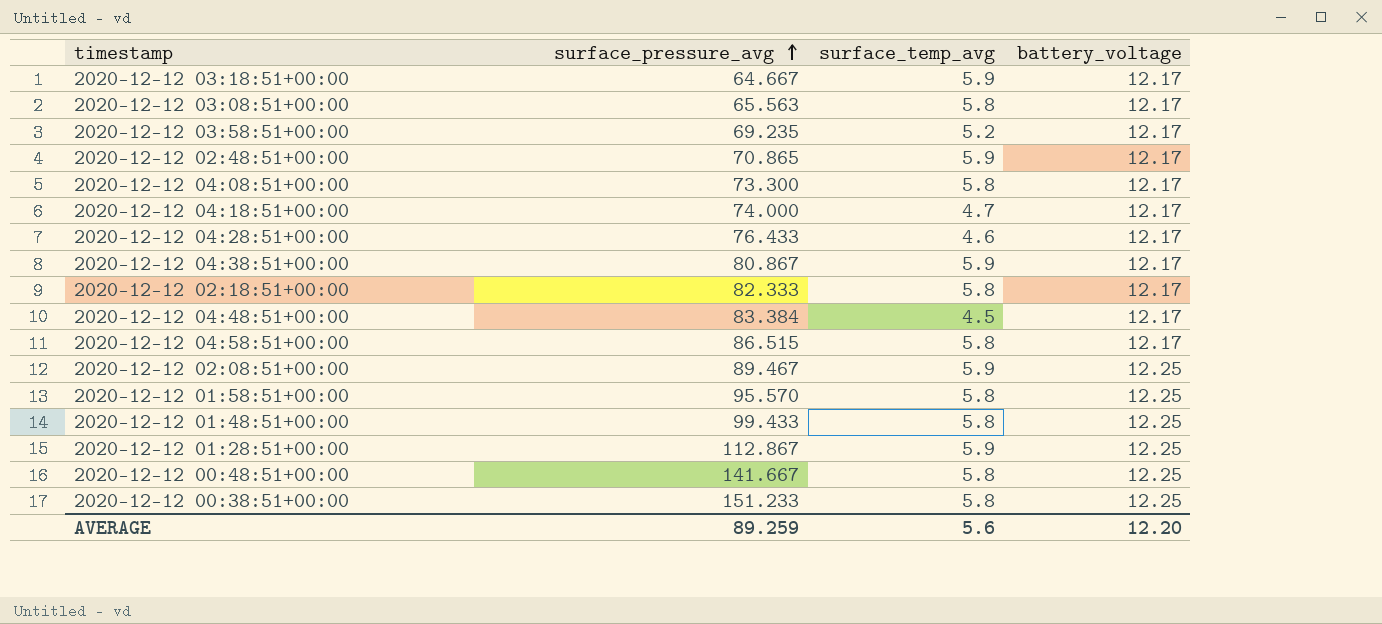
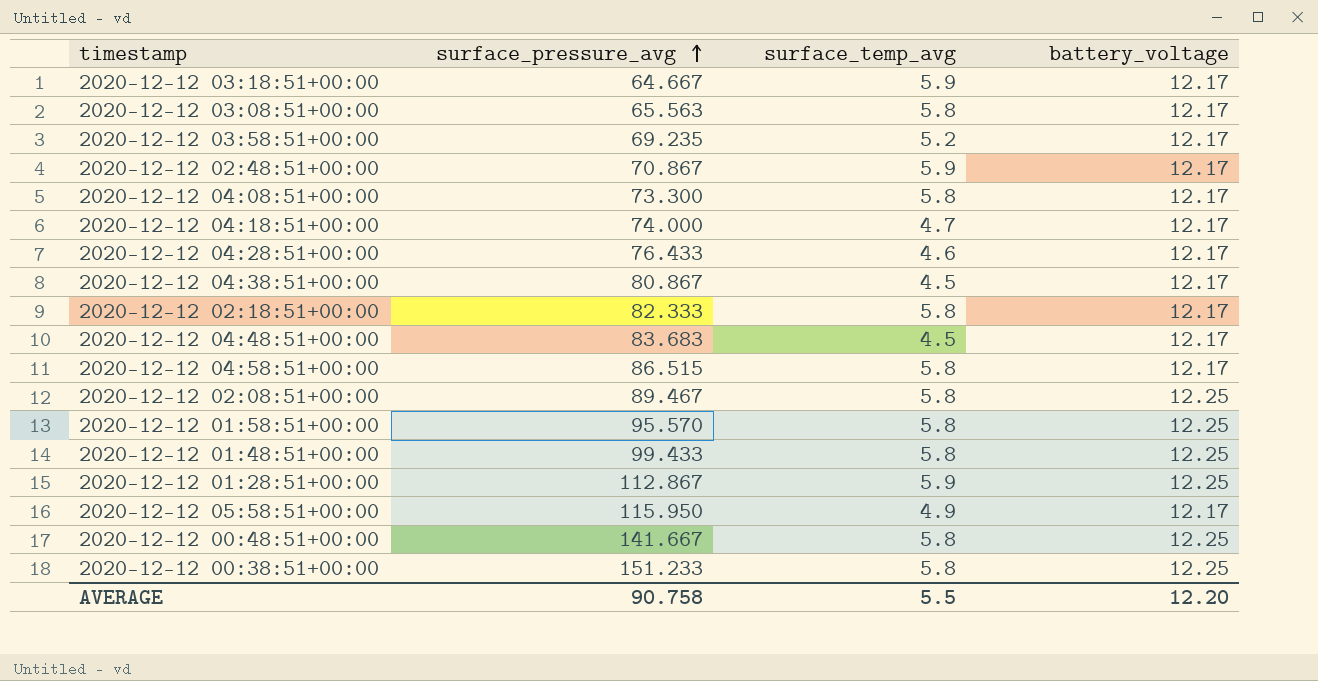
2020-12-12 02:48:51+00:00 | surface_pressure_avg: 70.865 -> 70.867
2020-12-12 04:38:51+00:00 | surface_temp_avg: 5.9 -> 4.5
2020-12-12 04:48:51+00:00 | surface_pressure_avg: 83.384 -> 83.683
2020-12-12 02:08:51+00:00 | surface_temp_avg: 5.9 -> 5.8
row 2020-12-12 05:58:51+00:00: none -> 115.950 | 4.9 | 12.17
AVERAGE | surface_pressure_avg: 89.259 -> 90.758
AVERAGE | surface_temp_avg: 5.6 -> 5.5

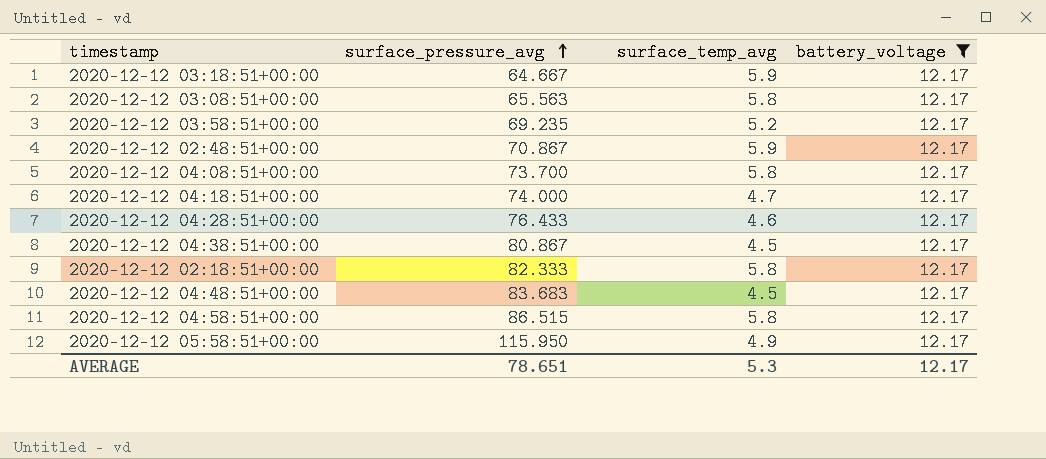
filter: none -> battery_voltage = 12.17
2020-12-12 04:08:51+00:00 | surface_pressure_avg: 73.300 -> 73.700
AVERAGE | surface_pressure_avg: 90.758 -> 78.651
AVERAGE | surface_temp_avg: 5.5 -> 5.3
AVERAGE | battery_voltage: 12.20 -> 12.17

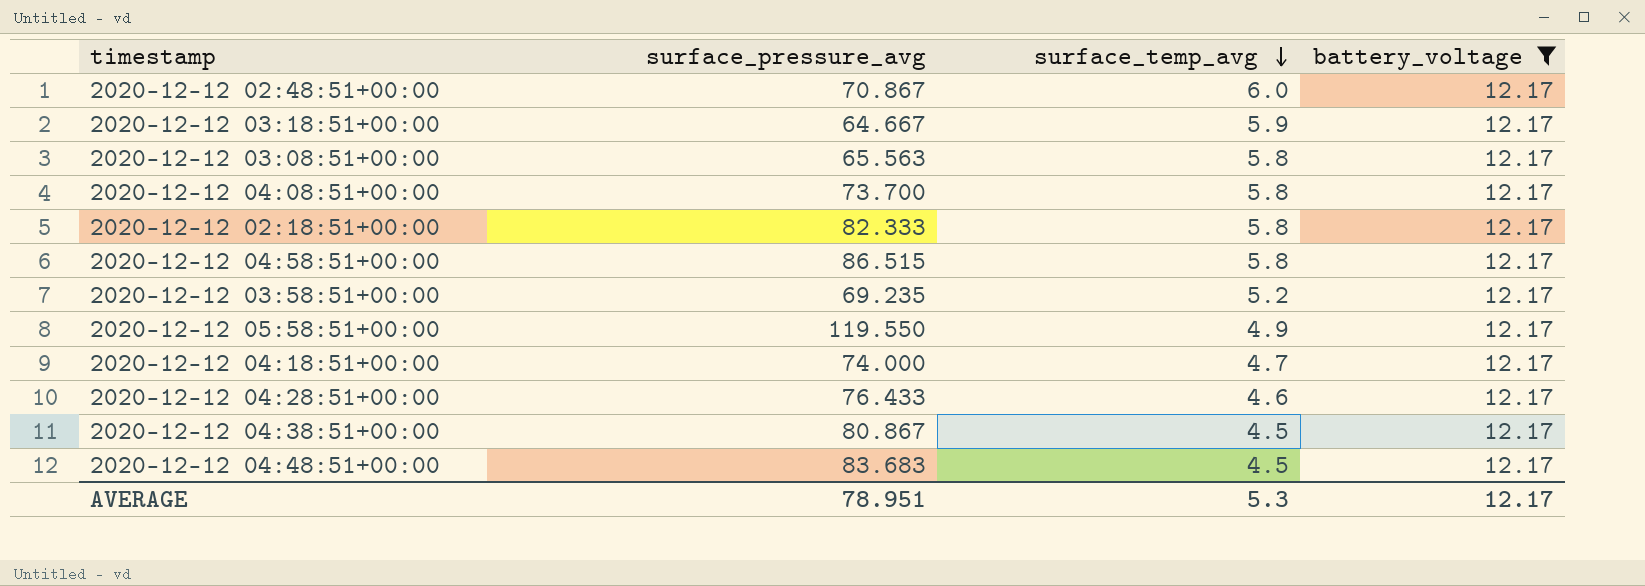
row order: surface_pressure_avg ascending -> surface_temp_avg descending
2020-12-12 02:48:51+00:00 | surface_temp_avg: 5.9 -> 6.0
2020-12-12 05:58:51+00:00 | surface_pressure_avg: 115.950 -> 119.550
AVERAGE | surface_pressure_avg: 78.651 -> 78.951

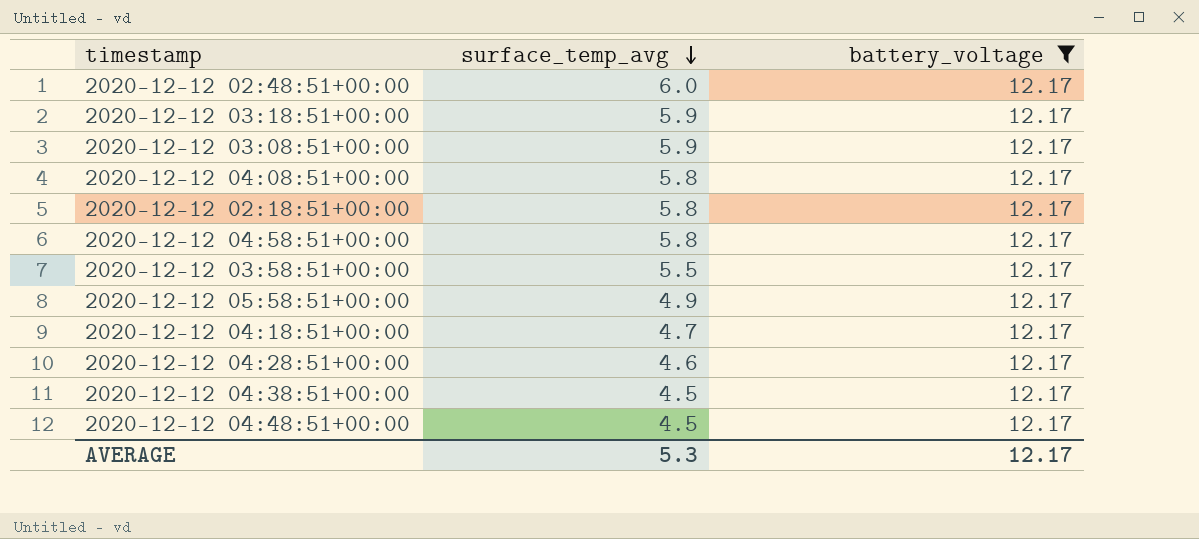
column surface_pressure_avg | position: 2 -> none
2020-12-12 03:08:51+00:00 | surface_temp_avg: 5.8 -> 5.9
2020-12-12 03:58:51+00:00 | surface_temp_avg: 5.2 -> 5.5

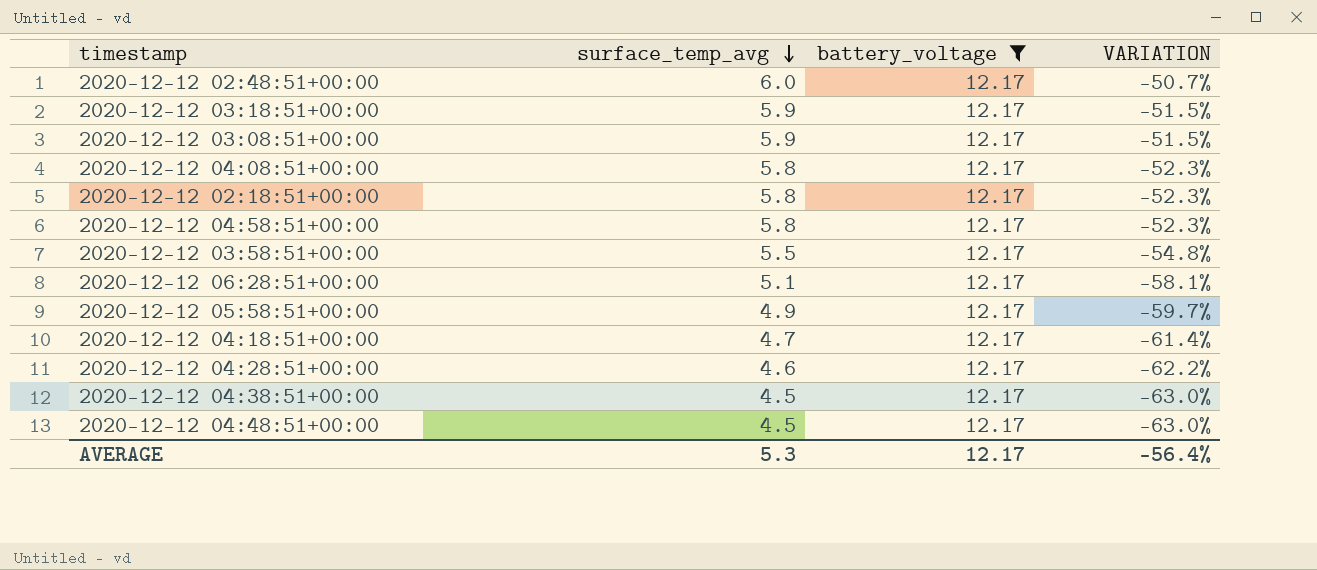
column VARIATION | formula: none -> ([surface_temp_avg] - [battery_voltage]) / [battery_voltage]
row 2020-12-12 06:28:51+00:00: none -> 5.1 | 12.17 | -58.1%

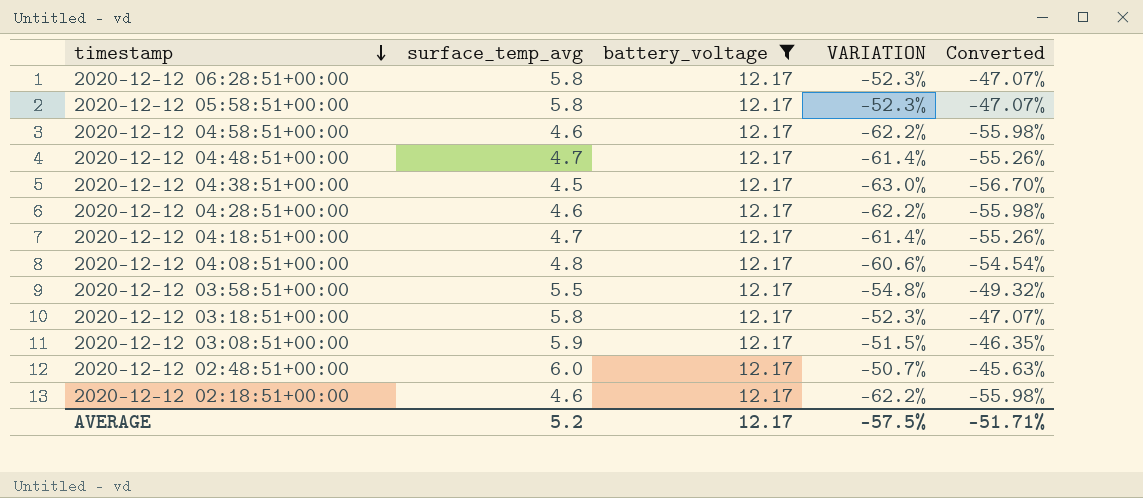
row order: surface_temp_avg descending -> timestamp descending
column Converted | formula: none -> [VARIATION] * 0.9
2020-12-12 06:28:51+00:00 | surface_temp_avg: 5.1 -> 5.8
2020-12-12 06:28:51+00:00 | VARIATION: -58.1% -> -52.3%
2020-12-12 05:58:51+00:00 | surface_temp_avg: 4.9 -> 5.8
2020-12-12 05:58:51+00:00 | VARIATION: -59.7% -> -52.3%
2020-12-12 04:58:51+00:00 | surface_temp_avg: 5.8 -> 4.6
2020-12-12 04:58:51+00:00 | VARIATION: -52.3% -> -62.2%
2020-12-12 04:48:51+00:00 | surface_temp_avg: 4.5 -> 4.7
2020-12-12 04:48:51+00:00 | VARIATION: -63.0% -> -61.4%
2020-12-12 04:08:51+00:00 | surface_temp_avg: 5.8 -> 4.8
2020-12-12 04:08:51+00:00 | VARIATION: -52.3% -> -60.6%
2020-12-12 03:18:51+00:00 | surface_temp_avg: 5.9 -> 5.8
2020-12-12 03:18:51+00:00 | VARIATION: -51.5% -> -52.3%
2020-12-12 02:18:51+00:00 | surface_temp_avg: 5.8 -> 4.6
2020-12-12 02:18:51+00:00 | VARIATION: -52.3% -> -62.2%
AVERAGE | surface_temp_avg: 5.3 -> 5.2
AVERAGE | VARIATION: -56.4% -> -57.5%

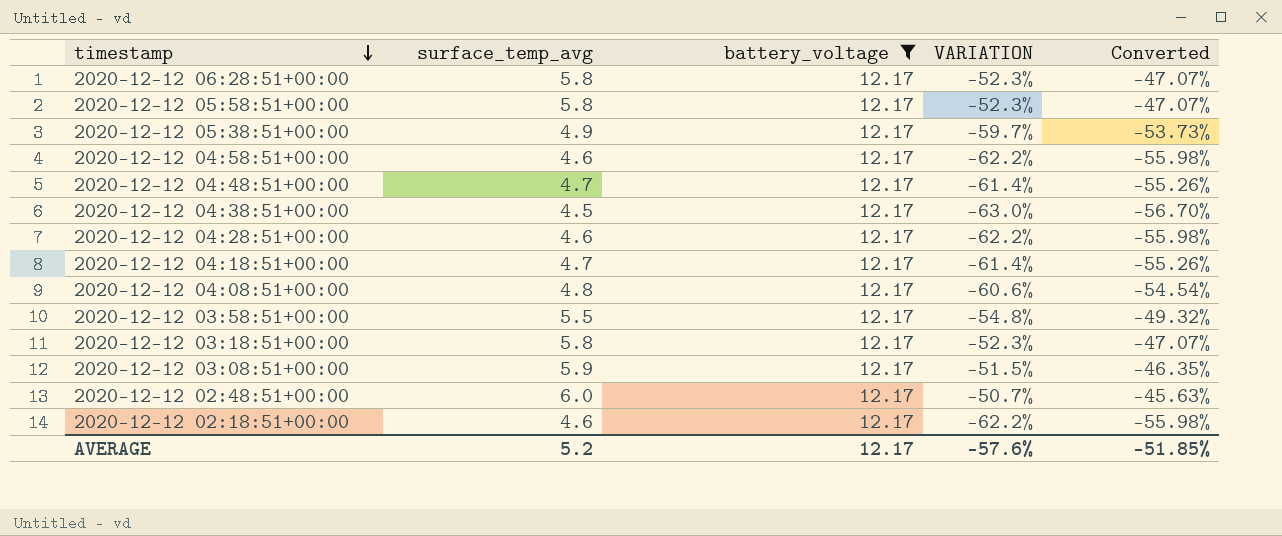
row 2020-12-12 05:38:51+00:00: none -> 4.9 | 12.17 | -59.7% | -53.73%
AVERAGE | VARIATION: -57.5% -> -57.6%
AVERAGE | Converted: -51.71% -> -51.85%

